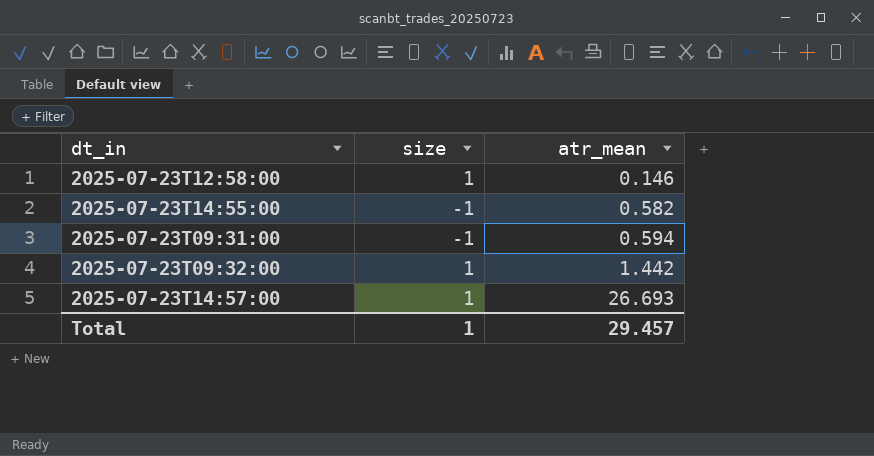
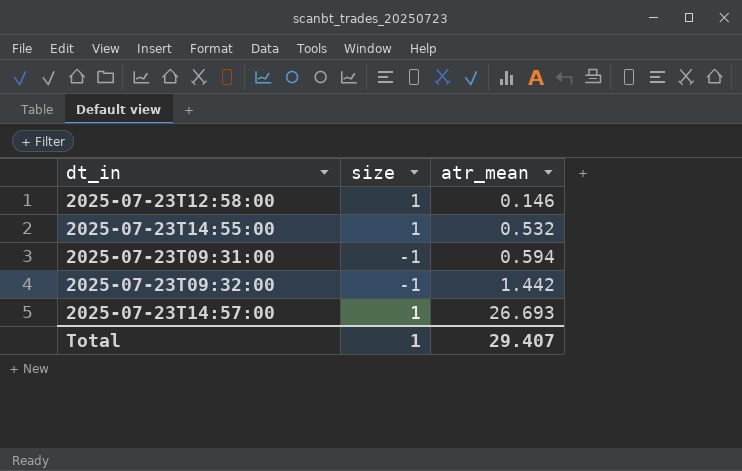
2025-07-23T14:55:00 | size: -1 -> 1
2025-07-23T14:55:00 | atr_mean: 0.582 -> 0.532
2025-07-23T09:32:00 | size: 1 -> -1
Total | atr_mean: 29.457 -> 29.407

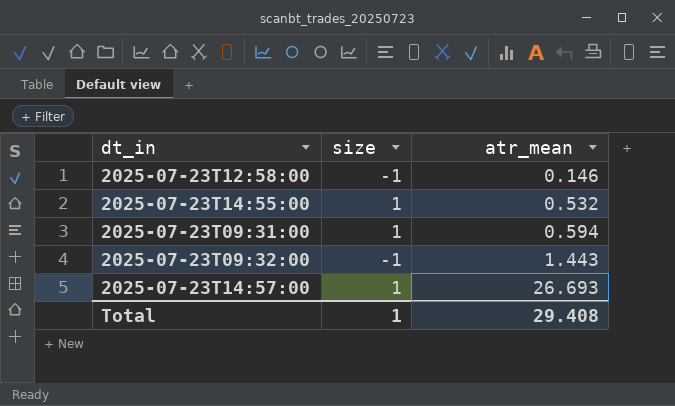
2025-07-23T12:58:00 | size: 1 -> -1
2025-07-23T09:31:00 | size: -1 -> 1
2025-07-23T09:32:00 | atr_mean: 1.442 -> 1.443
Total | atr_mean: 29.407 -> 29.408

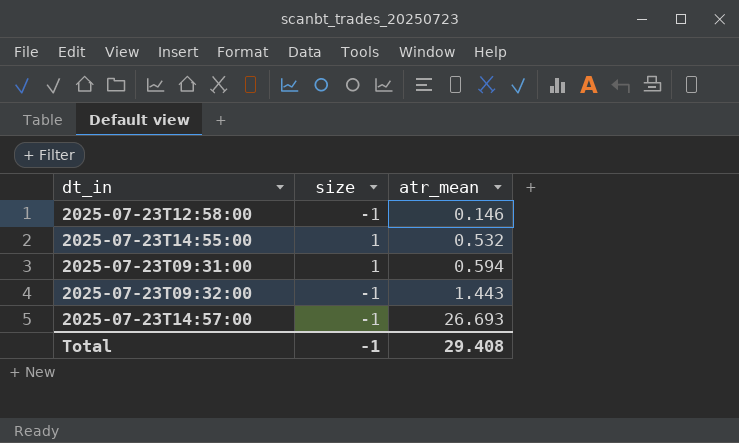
2025-07-23T14:57:00 | size: 1 -> -1
Total | size: 1 -> -1

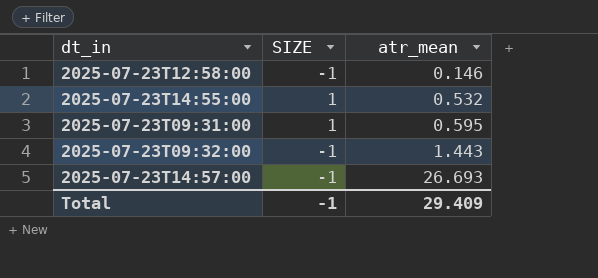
column name: size -> SIZE
2025-07-23T09:31:00 | atr_mean: 0.594 -> 0.595
Total | atr_mean: 29.408 -> 29.409

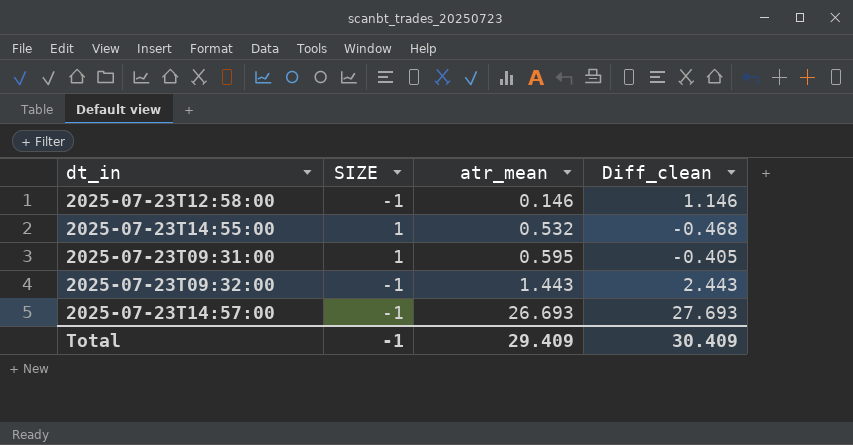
column Diff_clean | formula: none -> [atr_mean] - [SIZE]

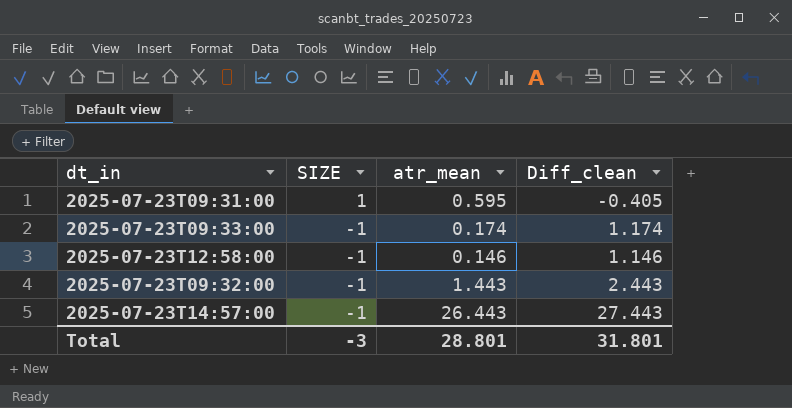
row order: atr_mean ascending -> SIZE descending
row 2025-07-23T14:55:00: 1 | 0.532 | -0.468 -> none
row 2025-07-23T09:33:00: none -> -1 | 0.174 | 1.174
2025-07-23T14:57:00 | atr_mean: 26.693 -> 26.443
2025-07-23T14:57:00 | Diff_clean: 27.693 -> 27.443
Total | SIZE: -1 -> -3
Total | atr_mean: 29.409 -> 28.801
Total | Diff_clean: 30.409 -> 31.801

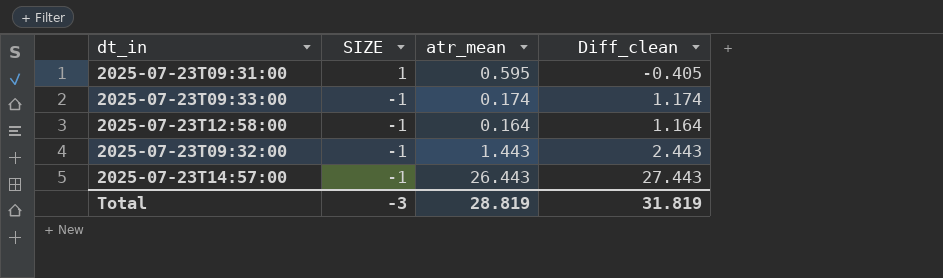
2025-07-23T12:58:00 | atr_mean: 0.146 -> 0.164
2025-07-23T12:58:00 | Diff_clean: 1.146 -> 1.164
Total | atr_mean: 28.801 -> 28.819
Total | Diff_clean: 31.801 -> 31.819

